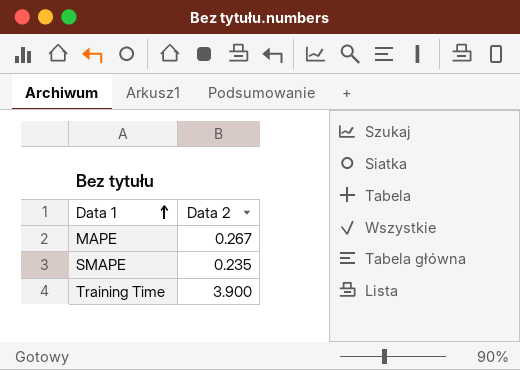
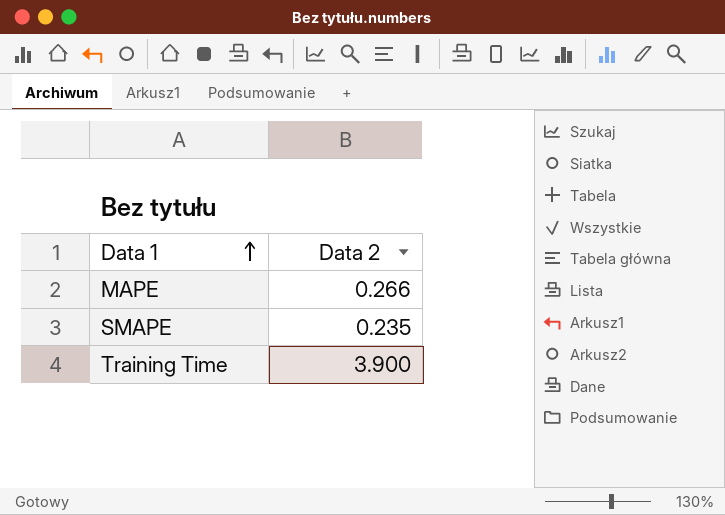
MAPE | Data 2: 0.267 -> 0.266

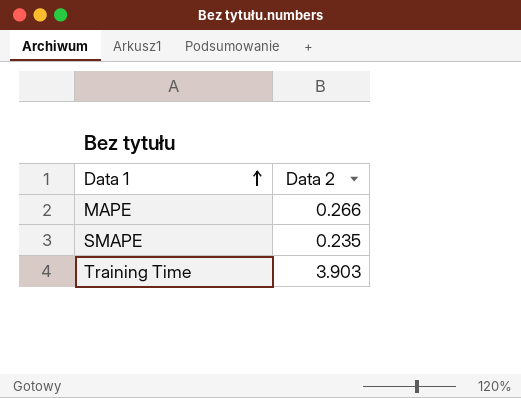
Training Time | Data 2: 3.900 -> 3.903

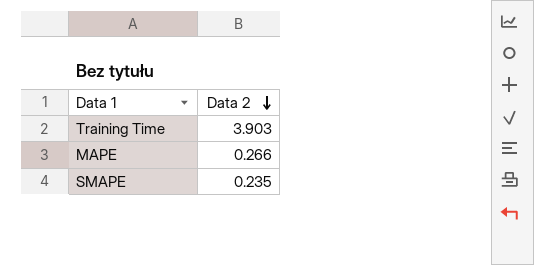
row order: Data 1 ascending -> Data 2 descending

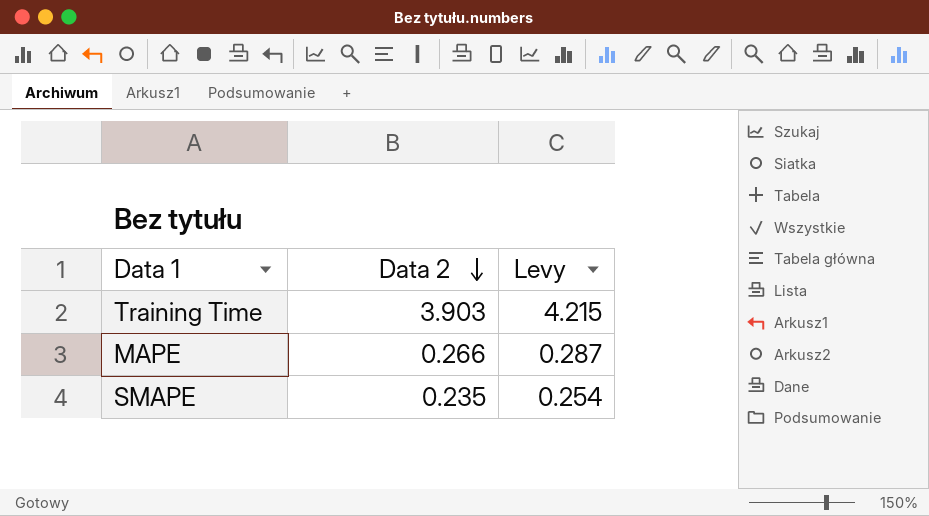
column Levy | formula: none -> [Data 2] * 1.08

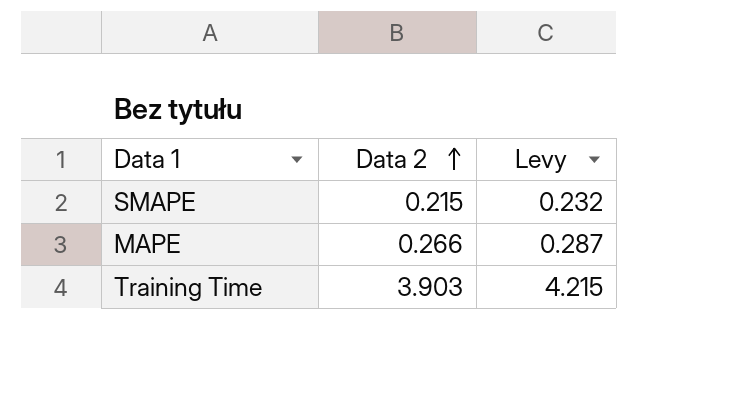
row order: Data 2 descending -> Data 2 ascending
SMAPE | Data 2: 0.235 -> 0.215
SMAPE | Levy: 0.254 -> 0.232

